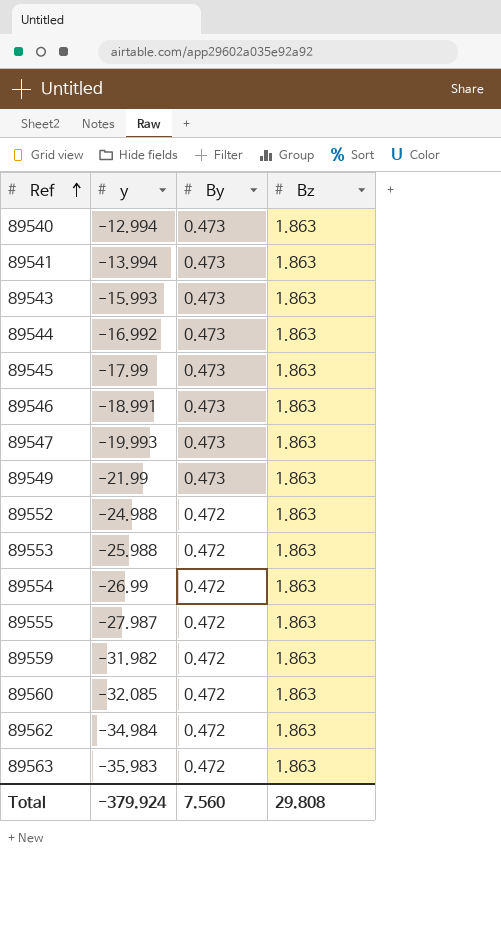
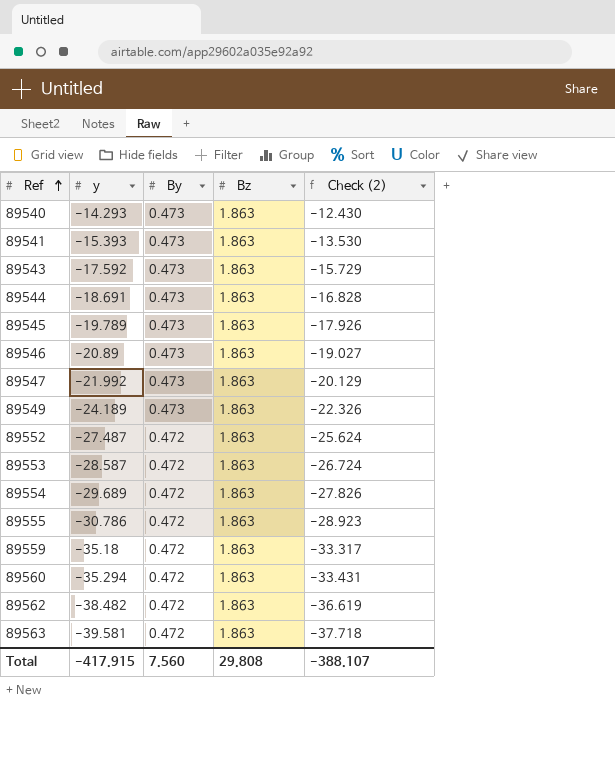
column Check (2) | formula: none -> [y] + [Bz]
89540 | y: -12.994 -> -14.293
89541 | y: -13.994 -> -15.393
89543 | y: -15.993 -> -17.592
89544 | y: -16.992 -> -18.691
89545 | y: -17.99 -> -19.789
89546 | y: -18.991 -> -20.89
89547 | y: -19.993 -> -21.992
89549 | y: -21.99 -> -24.189
89552 | y: -24.988 -> -27.487
89553 | y: -25.988 -> -28.587
89554 | y: -26.99 -> -29.689
89555 | y: -27.987 -> -30.786
89559 | y: -31.982 -> -35.18
89560 | y: -32.085 -> -35.294
89562 | y: -34.984 -> -38.482
89563 | y: -35.983 -> -39.581
Total | y: -379.924 -> -417.915

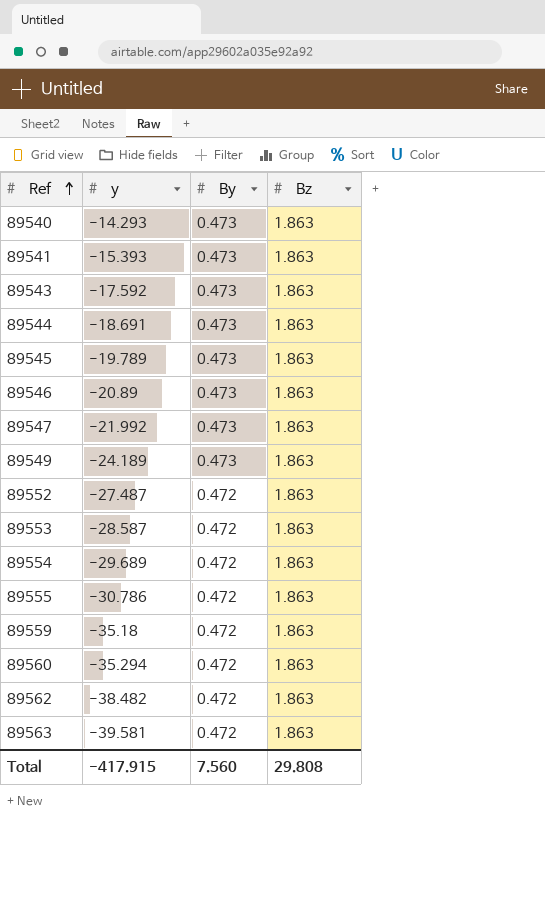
column Check (2) | formula: [y] + [Bz] -> none

